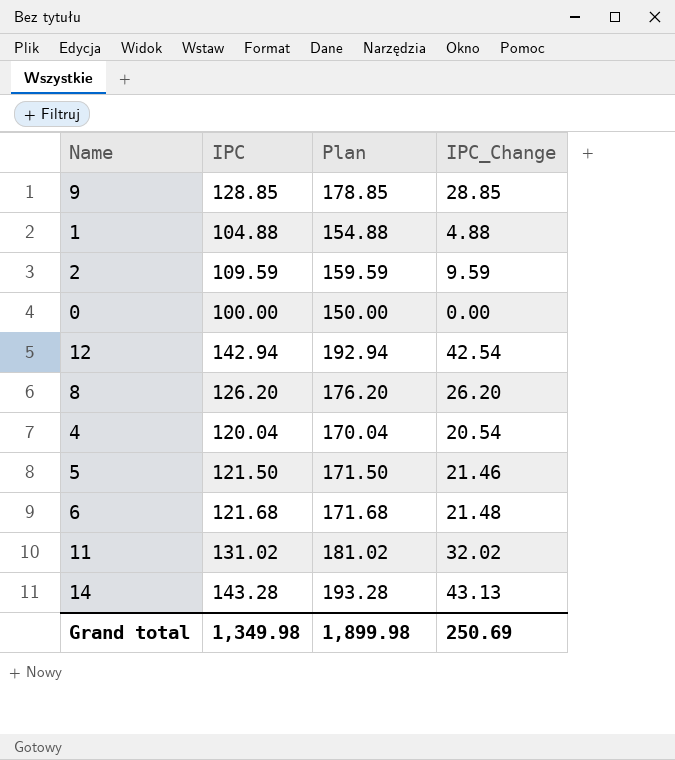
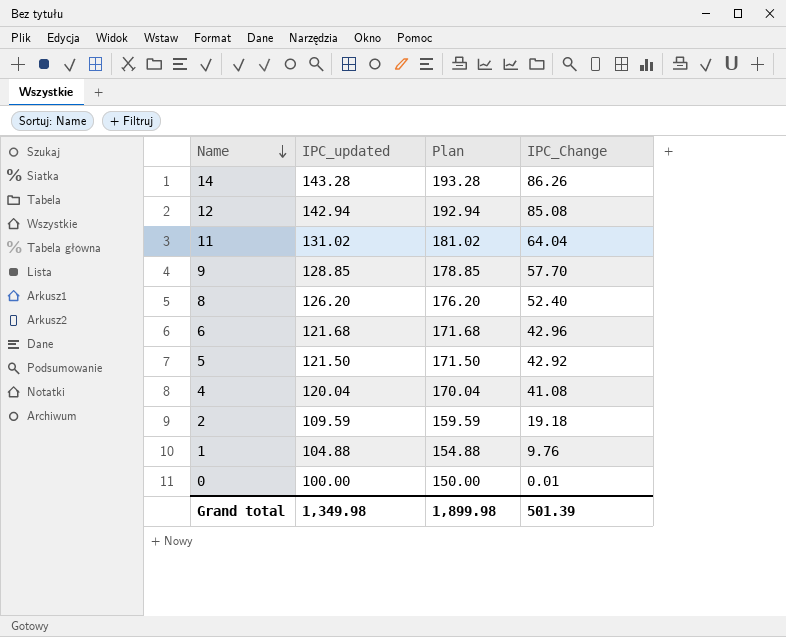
row order: none -> Name descending
column name: IPC -> IPC_updated
14 | IPC_Change: 43.13 -> 86.26
12 | IPC_Change: 42.54 -> 85.08
11 | IPC_Change: 32.02 -> 64.04
9 | IPC_Change: 28.85 -> 57.70
8 | IPC_Change: 26.20 -> 52.40
6 | IPC_Change: 21.48 -> 42.96
5 | IPC_Change: 21.46 -> 42.92
4 | IPC_Change: 20.54 -> 41.08
2 | IPC_Change: 9.59 -> 19.18
1 | IPC_Change: 4.88 -> 9.76
0 | IPC_Change: 0.00 -> 0.01
Grand total | IPC_Change: 250.69 -> 501.39

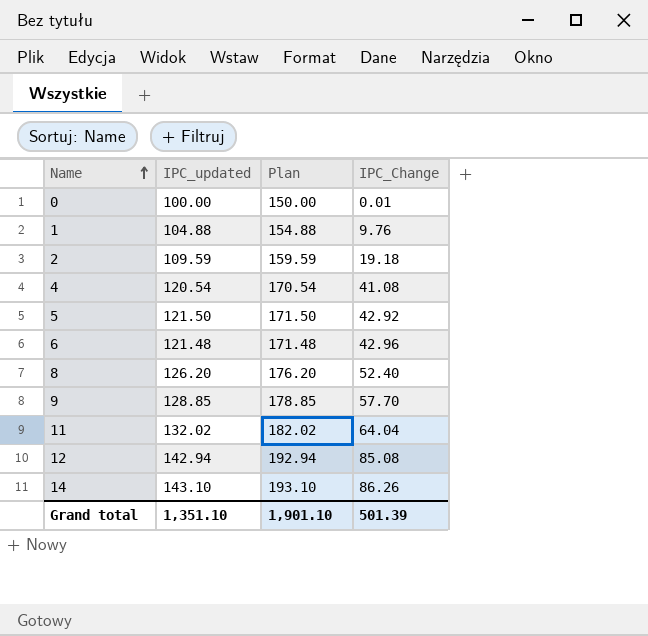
row order: Name descending -> Name ascending
4 | IPC_updated: 120.04 -> 120.54
4 | Plan: 170.04 -> 170.54
6 | IPC_updated: 121.68 -> 121.48
6 | Plan: 171.68 -> 171.48
11 | IPC_updated: 131.02 -> 132.02
11 | Plan: 181.02 -> 182.02
14 | IPC_updated: 143.28 -> 143.10
14 | Plan: 193.28 -> 193.10
Grand total | IPC_updated: 1,349.98 -> 1,351.10
Grand total | Plan: 1,899.98 -> 1,901.10

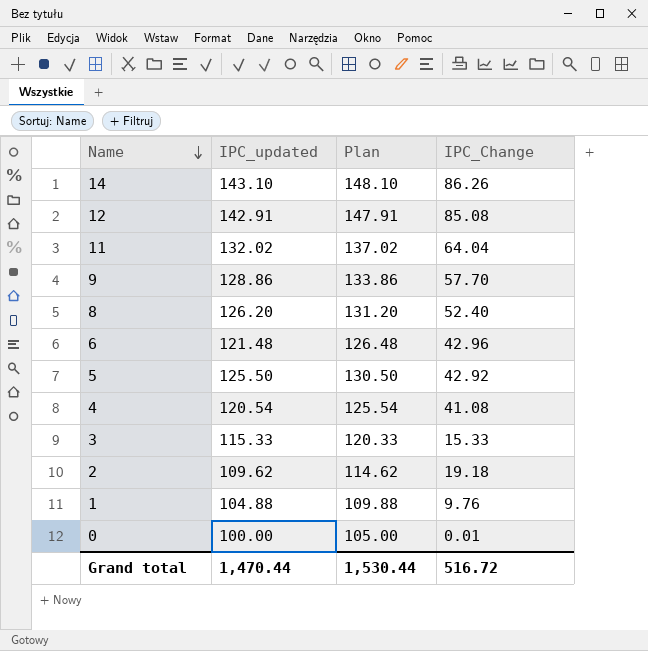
row order: Name ascending -> Name descending
column Plan | formula: [IPC_updated] + 50 -> [IPC_updated] + 5
12 | IPC_updated: 142.94 -> 142.91
9 | IPC_updated: 128.85 -> 128.86
5 | IPC_updated: 121.50 -> 125.50
row 3: none -> 115.33 | 120.33 | 15.33
2 | IPC_updated: 109.59 -> 109.62
Grand total | IPC_updated: 1,351.10 -> 1,470.44
Grand total | Plan: 1,901.10 -> 1,530.44
Grand total | IPC_Change: 501.39 -> 516.72

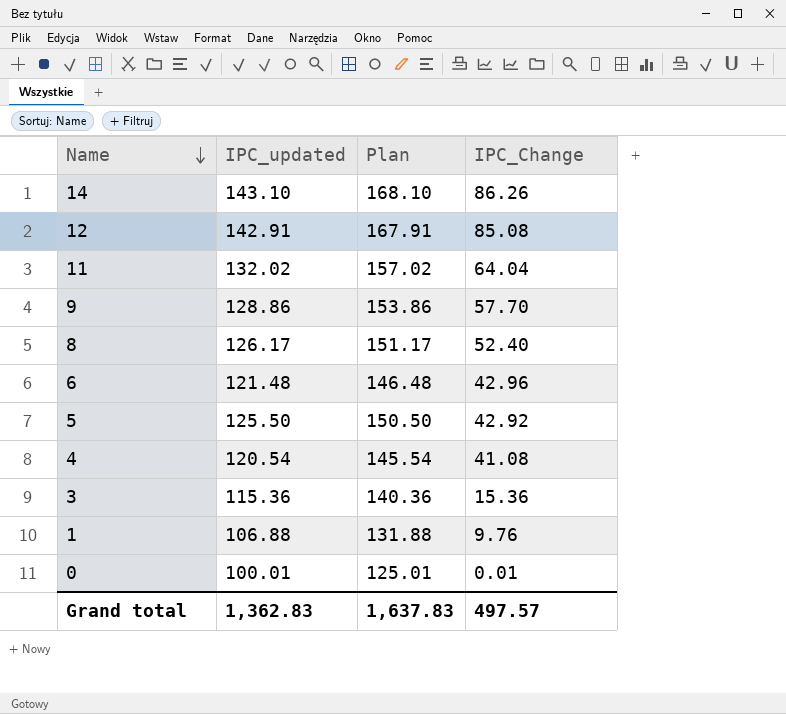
column Plan | formula: [IPC_updated] + 5 -> [IPC_updated] + 25
row 2: 109.62 | 114.62 | 19.18 -> none
8 | IPC_updated: 126.20 -> 126.17
3 | IPC_updated: 115.33 -> 115.36
3 | IPC_Change: 15.33 -> 15.36
1 | IPC_updated: 104.88 -> 106.88
0 | IPC_updated: 100.00 -> 100.01
Grand total | IPC_updated: 1,470.44 -> 1,362.83
Grand total | Plan: 1,530.44 -> 1,637.83
Grand total | IPC_Change: 516.72 -> 497.57

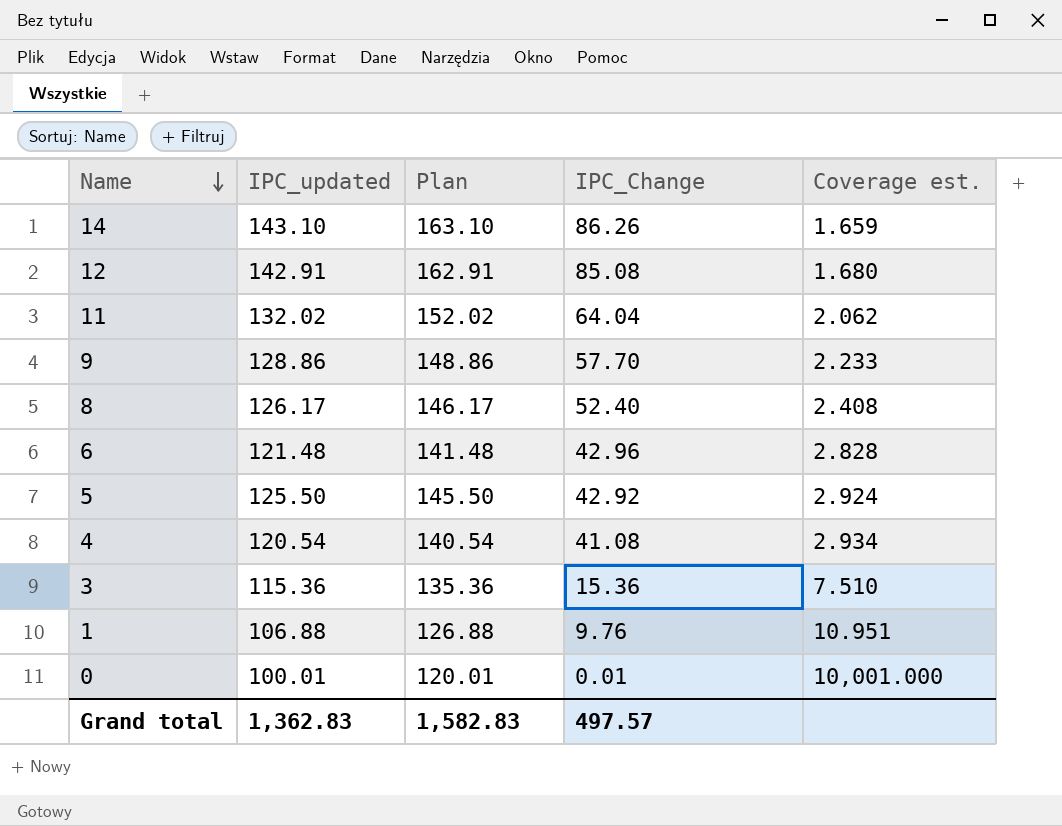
column Plan | formula: [IPC_updated] + 25 -> [IPC_updated] + 20
column Coverage est. | formula: none -> [IPC_updated] / [IPC_Change]
Grand total | Plan: 1,637.83 -> 1,582.83

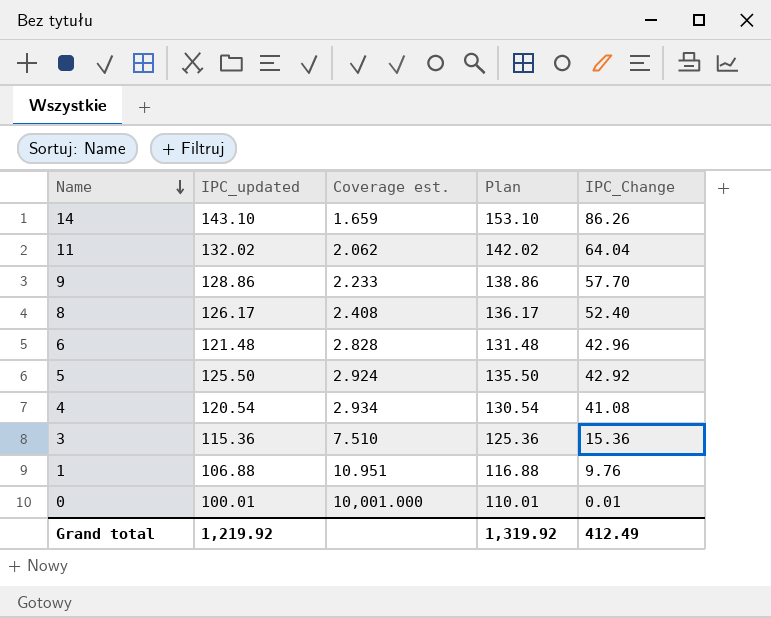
column Coverage est. | position: 5 -> 3
column Plan | formula: [IPC_updated] + 20 -> [IPC_updated] + 10
row 12: 142.91 | 162.91 | 85.08 | 1.680 -> none
Grand total | IPC_updated: 1,362.83 -> 1,219.92
Grand total | Plan: 1,582.83 -> 1,319.92
Grand total | IPC_Change: 497.57 -> 412.49

